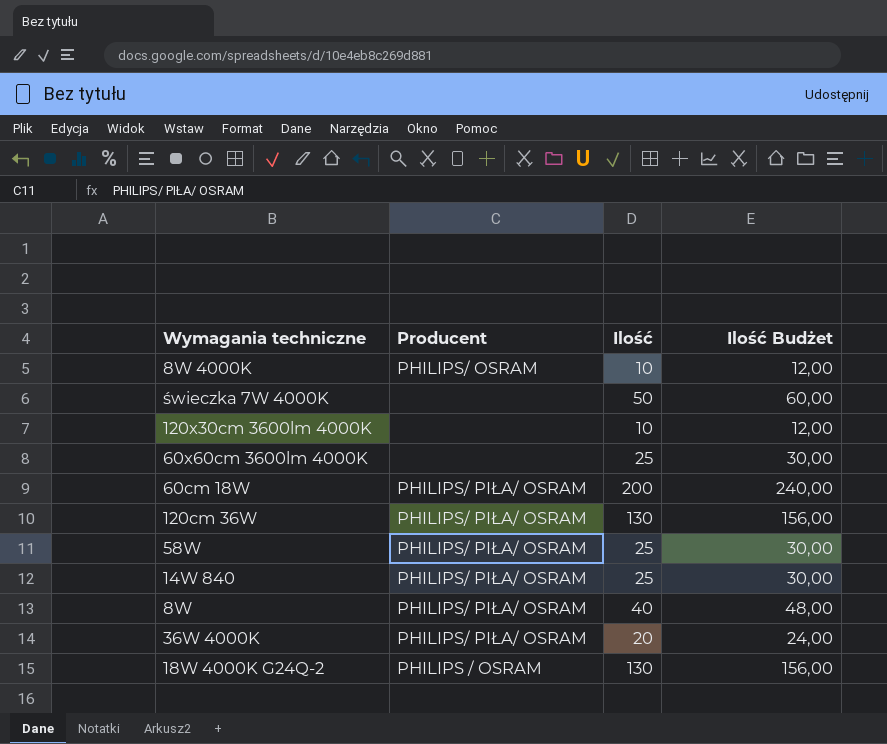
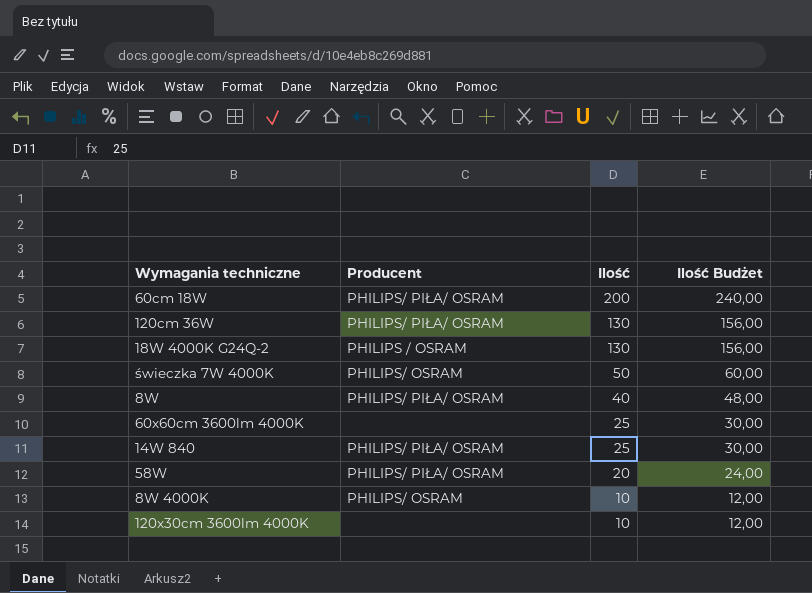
row order: none -> Ilość descending
row 36W 4000K: PHILIPS/ PIŁA/ OSRAM | 20 | 24,00 -> none
świeczka 7W 4000K | Producent: none -> PHILIPS/ OSRAM
58W | Ilość: 25 -> 20
58W | Ilość Budżet: 30,00 -> 24,00

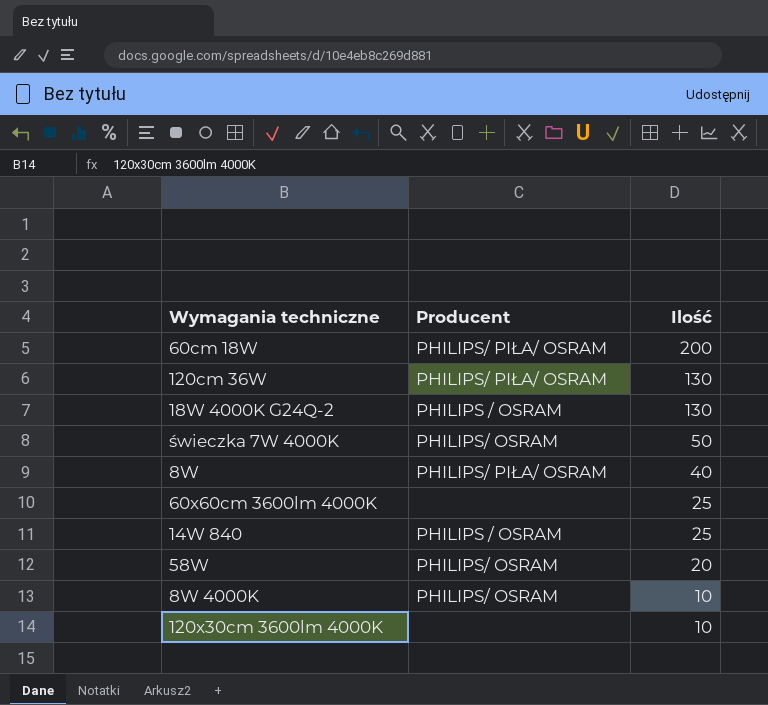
column Ilość Budżet | formula: [Ilość] * 1,2 -> none
14W 840 | Producent: PHILIPS/ PIŁA/ OSRAM -> PHILIPS / OSRAM
58W | Producent: PHILIPS/ PIŁA/ OSRAM -> PHILIPS/ OSRAM

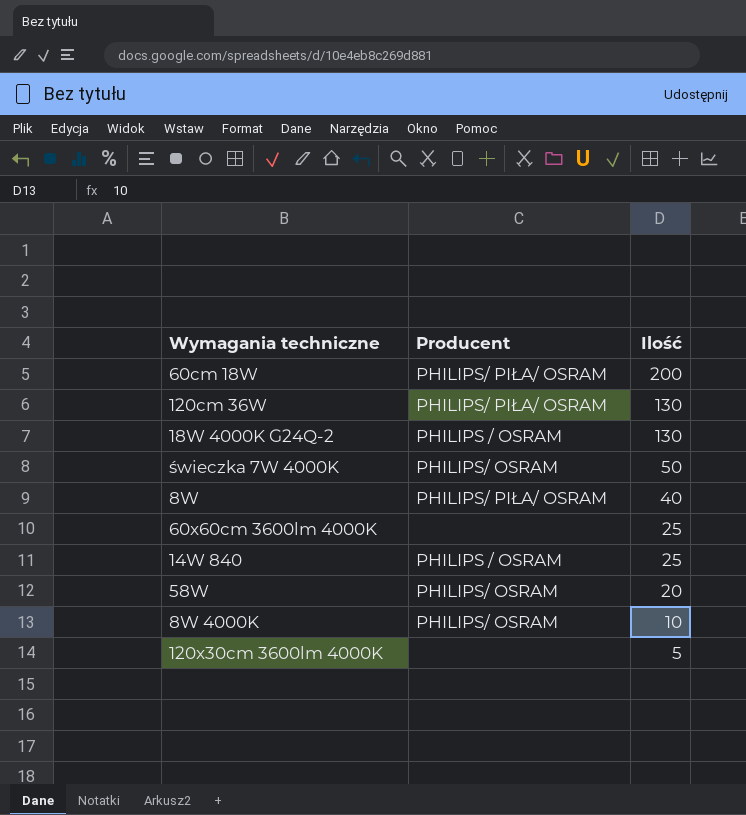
120x30cm 3600lm 4000K | Ilość: 10 -> 5

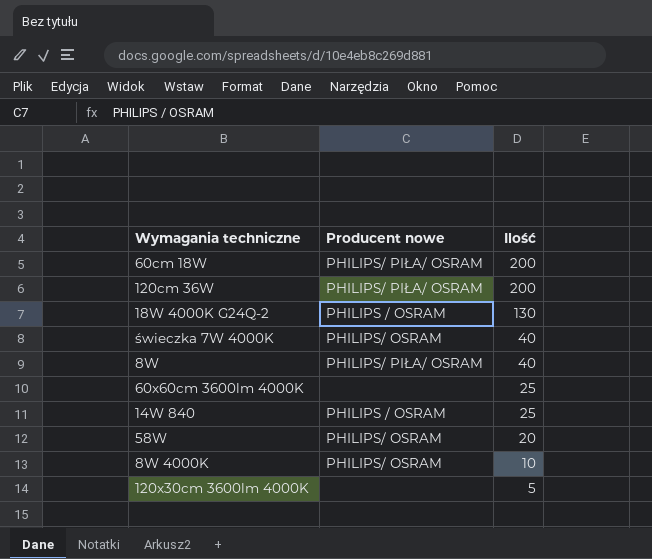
column name: Producent -> Producent nowe
120cm 36W | Ilość: 130 -> 200
świeczka 7W 4000K | Ilość: 50 -> 40

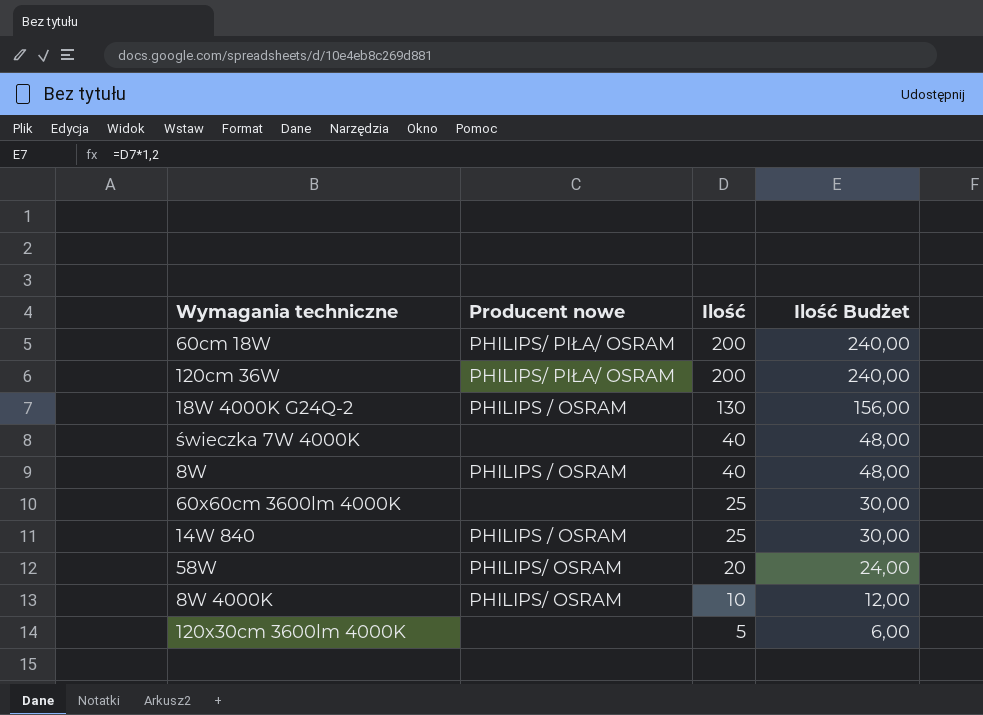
column Ilość Budżet | formula: none -> [Ilość] * 1,2
świeczka 7W 4000K | Producent nowe: PHILIPS/ OSRAM -> none
8W | Producent nowe: PHILIPS/ PIŁA/ OSRAM -> PHILIPS / OSRAM

